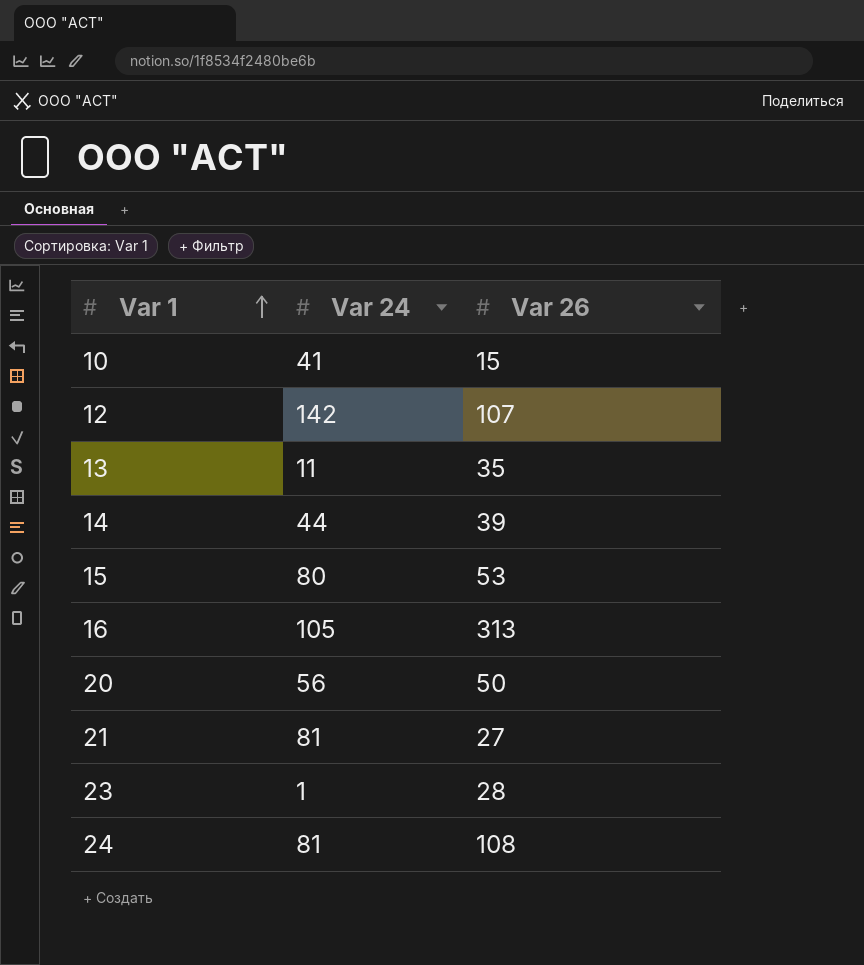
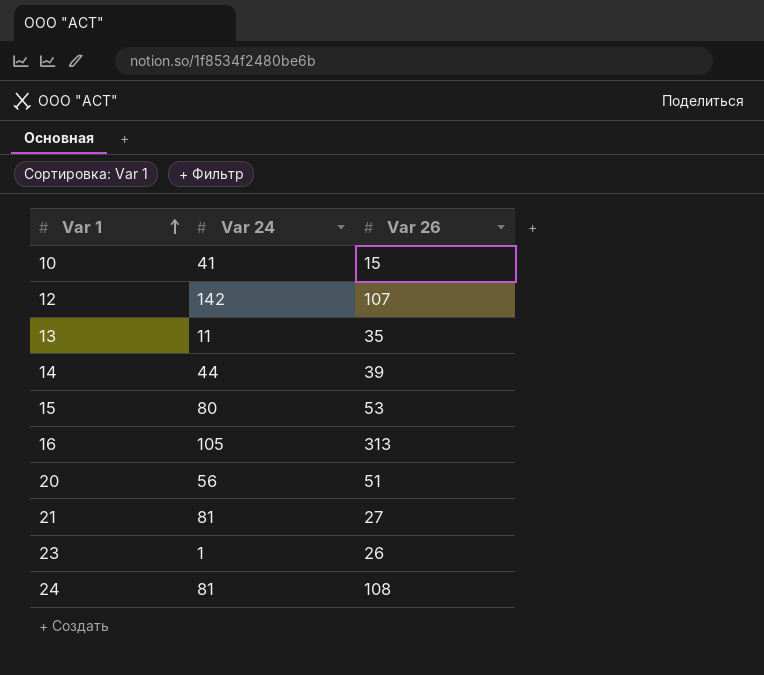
20 | Var 26: 50 -> 51
23 | Var 26: 28 -> 26

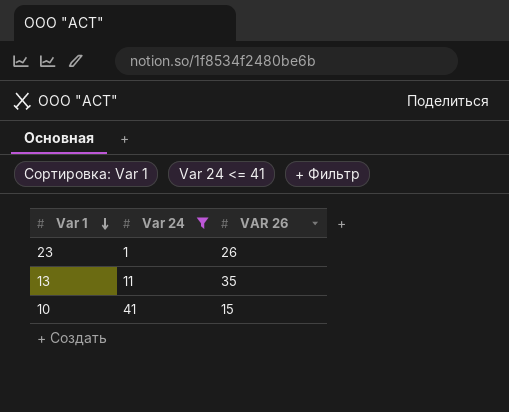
filter: none -> Var 24 <= 41
row order: Var 1 ascending -> Var 1 descending
column name: Var 26 -> VAR 26

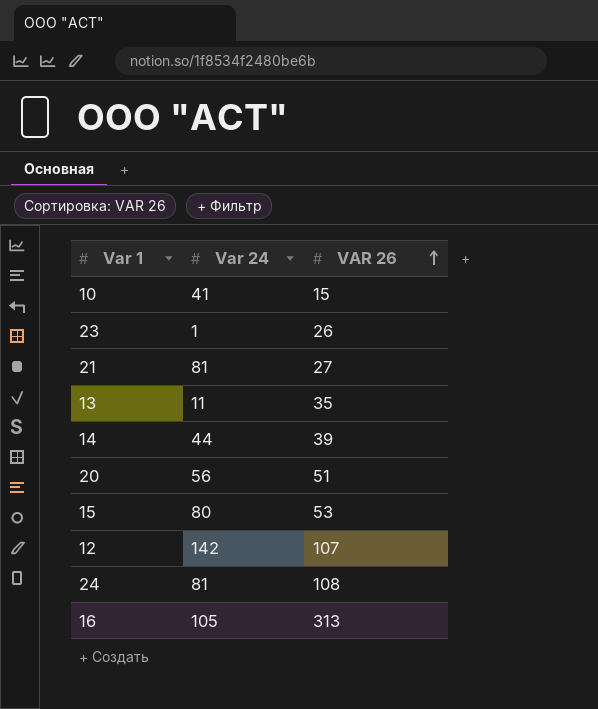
filter: Var 24 <= 41 -> none
row order: Var 1 descending -> VAR 26 ascending

